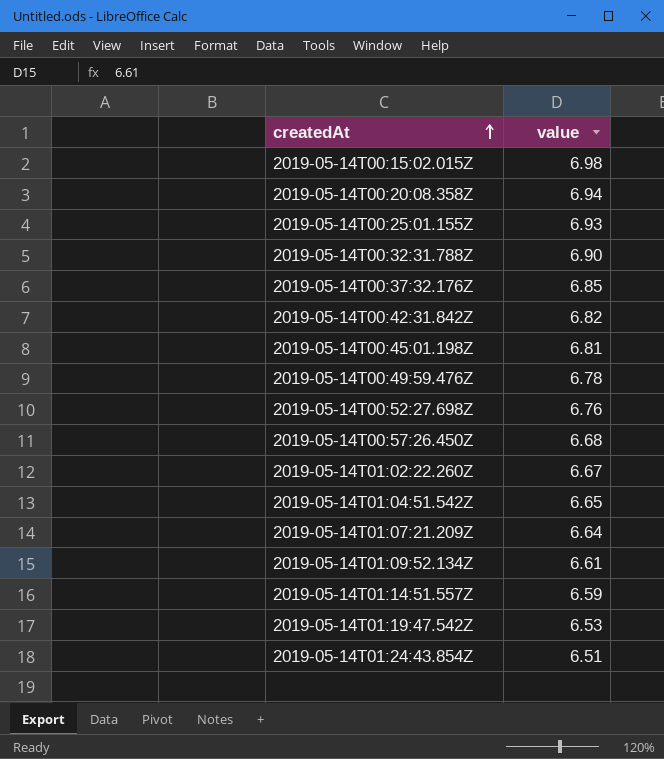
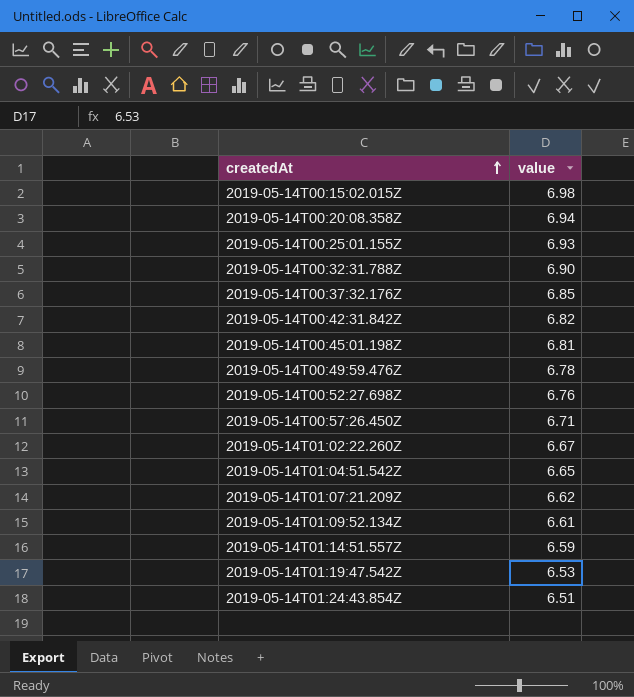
2019-05-14T00:57:26.450Z | value: 6.68 -> 6.71
2019-05-14T01:07:21.209Z | value: 6.64 -> 6.62

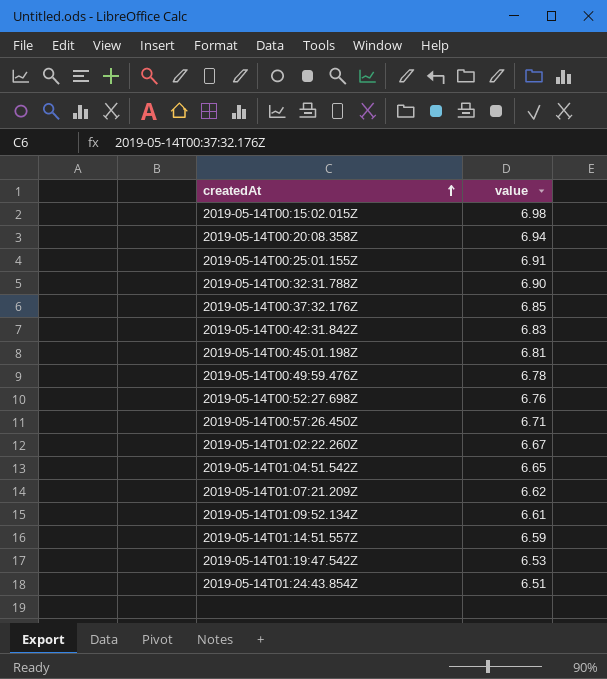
2019-05-14T00:25:01.155Z | value: 6.93 -> 6.91
2019-05-14T00:42:31.842Z | value: 6.82 -> 6.83

